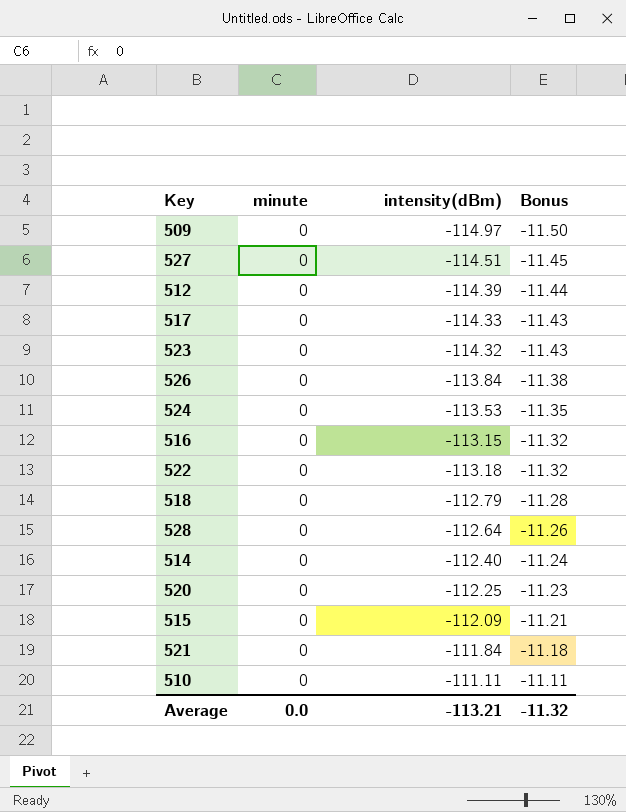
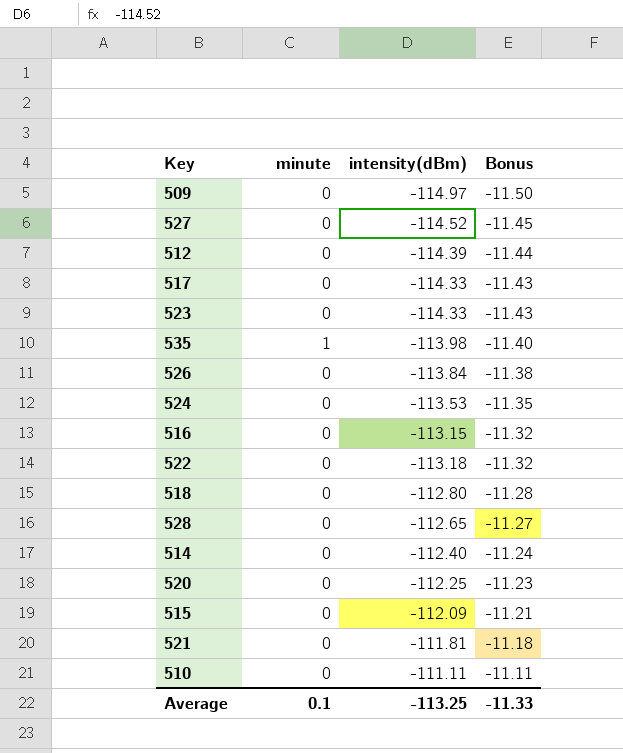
527 | intensity(dBm): -114.51 -> -114.52
523 | intensity(dBm): -114.32 -> -114.33
row 535: none -> 1 | -113.98 | -11.40
518 | intensity(dBm): -112.79 -> -112.80
528 | intensity(dBm): -112.64 -> -112.65
528 | Bonus: -11.26 -> -11.27
521 | intensity(dBm): -111.84 -> -111.81
Average | minute: 0.0 -> 0.1
Average | intensity(dBm): -113.21 -> -113.25
Average | Bonus: -11.32 -> -11.33

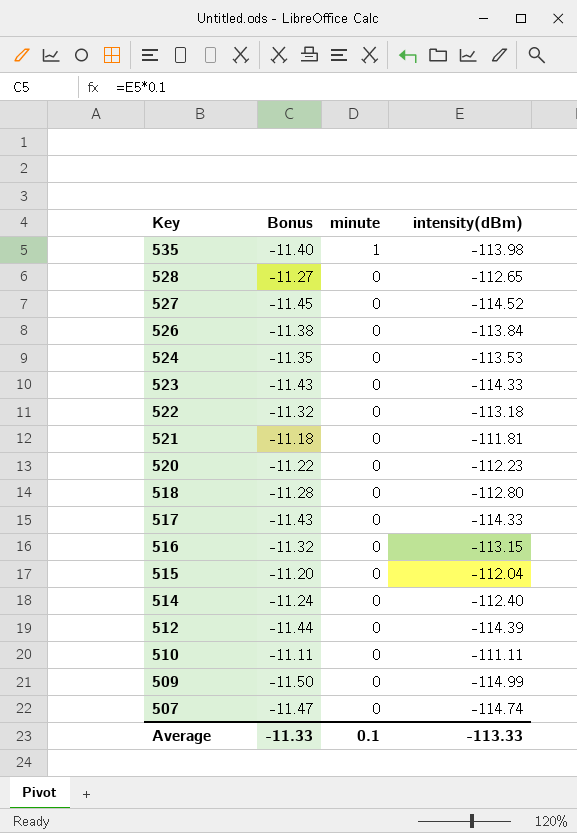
row order: Bonus ascending -> Key descending
column Bonus | position: 4 -> 2
520 | Bonus: -11.23 -> -11.22
520 | intensity(dBm): -112.25 -> -112.23
515 | Bonus: -11.21 -> -11.20
515 | intensity(dBm): -112.09 -> -112.04
509 | intensity(dBm): -114.97 -> -114.99
row 507: none -> -11.47 | 0 | -114.74
Average | intensity(dBm): -113.25 -> -113.33

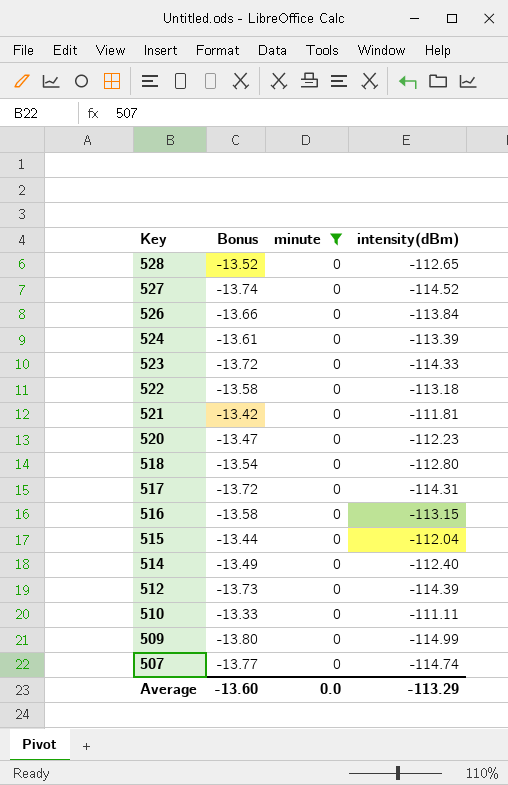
filter: none -> minute = 0
column Bonus | formula: [intensity(dBm)] * 0.1 -> [intensity(dBm)] * 0.12
524 | intensity(dBm): -113.53 -> -113.39
517 | intensity(dBm): -114.33 -> -114.31
Average | Bonus: -11.33 -> -13.60
Average | minute: 0.1 -> 0.0
Average | intensity(dBm): -113.33 -> -113.29

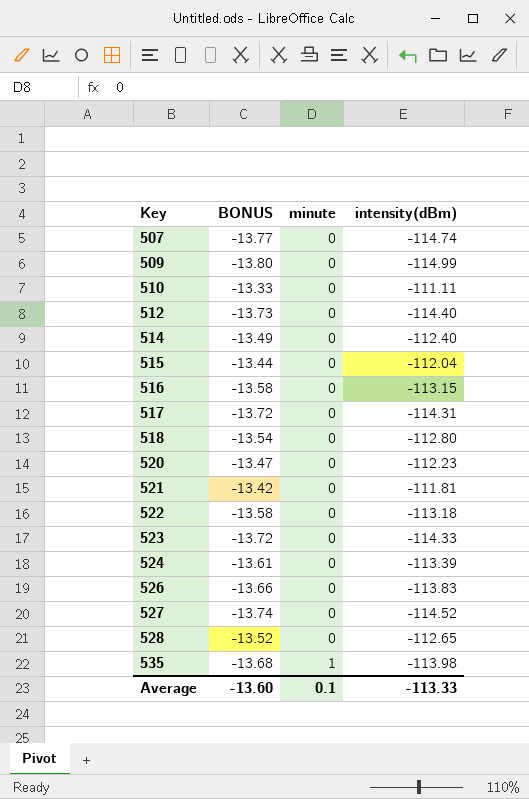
filter: minute = 0 -> none
row order: Key descending -> Key ascending
column name: Bonus -> BONUS
512 | intensity(dBm): -114.39 -> -114.40
526 | intensity(dBm): -113.84 -> -113.83
Average | minute: 0.0 -> 0.1
Average | intensity(dBm): -113.29 -> -113.33

